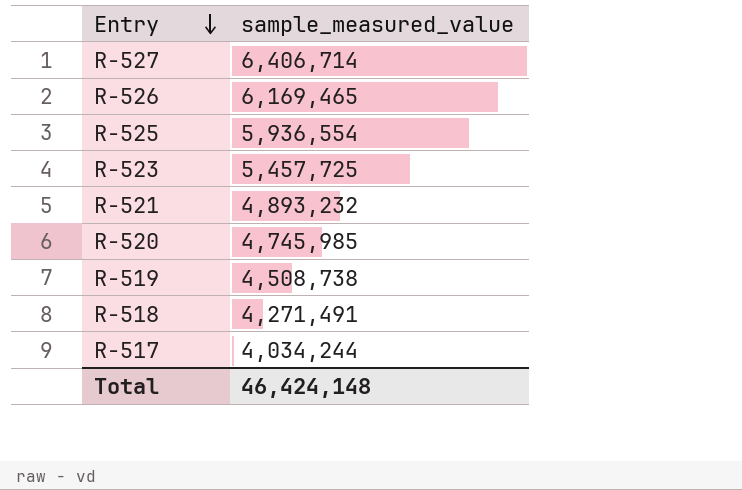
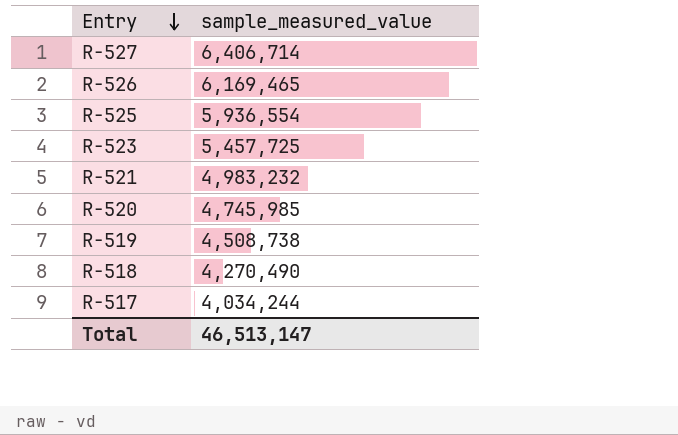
R-521 | sample_measured_value: 4,893,232 -> 4,983,232
R-518 | sample_measured_value: 4,271,491 -> 4,270,490
Total | sample_measured_value: 46,424,148 -> 46,513,147

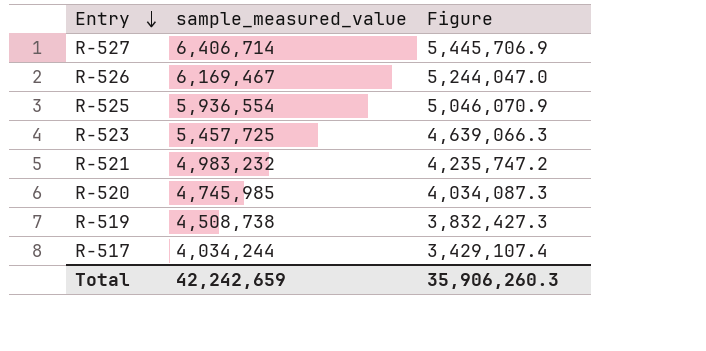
column Figure | formula: none -> [sample_measured_value] * 0.85
row R-518: 4,270,490 -> none
R-526 | sample_measured_value: 6,169,465 -> 6,169,467
Total | sample_measured_value: 46,513,147 -> 42,242,659

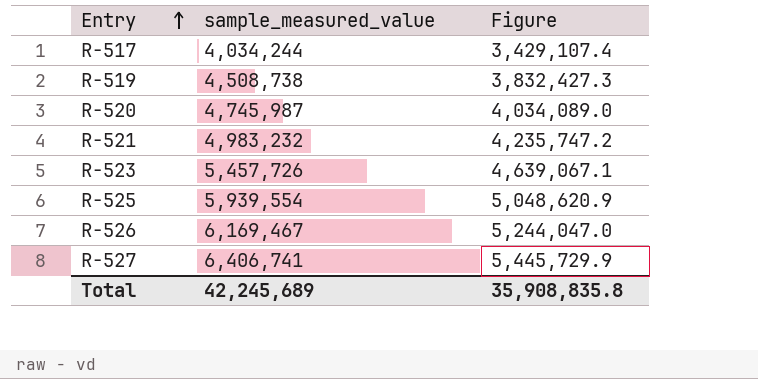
row order: Entry descending -> Entry ascending
R-520 | sample_measured_value: 4,745,985 -> 4,745,987
R-520 | Figure: 4,034,087.3 -> 4,034,089.0
R-523 | sample_measured_value: 5,457,725 -> 5,457,726
R-523 | Figure: 4,639,066.3 -> 4,639,067.1
R-525 | sample_measured_value: 5,936,554 -> 5,939,554
R-525 | Figure: 5,046,070.9 -> 5,048,620.9
R-527 | sample_measured_value: 6,406,714 -> 6,406,741
R-527 | Figure: 5,445,706.9 -> 5,445,729.9
Total | sample_measured_value: 42,242,659 -> 42,245,689
Total | Figure: 35,906,260.3 -> 35,908,835.8

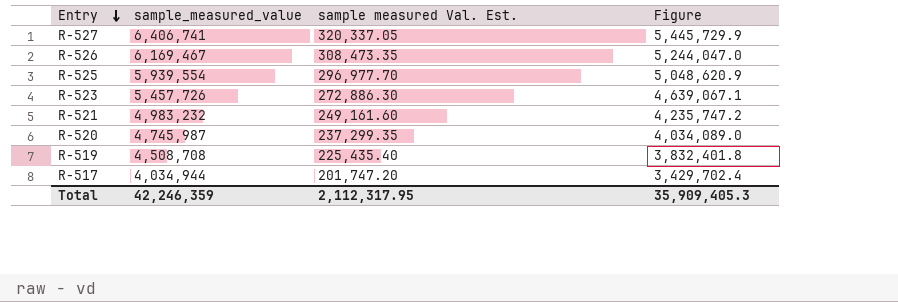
row order: Entry ascending -> Entry descending
column sample measured Val. Est. | formula: none -> [sample_measured_value] * 0.05
R-519 | sample_measured_value: 4,508,738 -> 4,508,708
R-519 | Figure: 3,832,427.3 -> 3,832,401.8
R-517 | sample_measured_value: 4,034,244 -> 4,034,944
R-517 | Figure: 3,429,107.4 -> 3,429,702.4
Total | sample_measured_value: 42,245,689 -> 42,246,359
Total | Figure: 35,908,835.8 -> 35,909,405.3

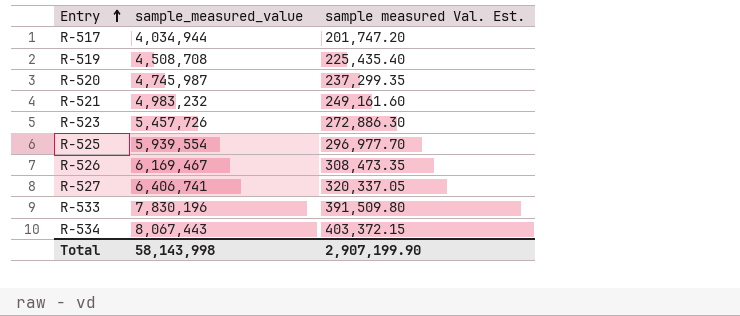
row order: Entry descending -> Entry ascending
column Figure | formula: [sample_measured_value] * 0.85 -> none
row R-533: none -> 7,830,196 | 391,509.80
row R-534: none -> 8,067,443 | 403,372.15
Total | sample_measured_value: 42,246,359 -> 58,143,998
Total | sample measured Val. Est.: 2,112,317.95 -> 2,907,199.90

